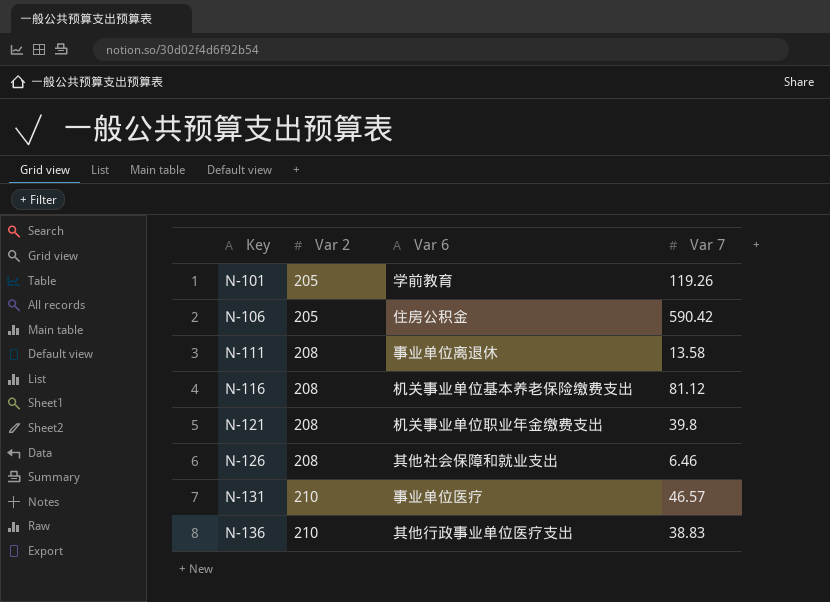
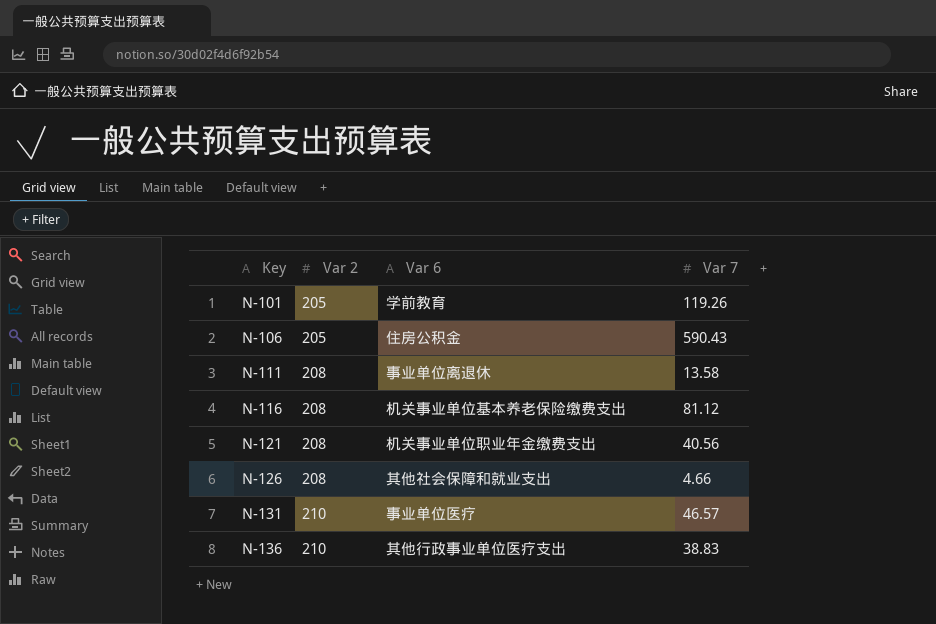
N-106 | Var 7: 590.42 -> 590.43
N-121 | Var 7: 39.8 -> 40.56
N-126 | Var 7: 6.46 -> 4.66

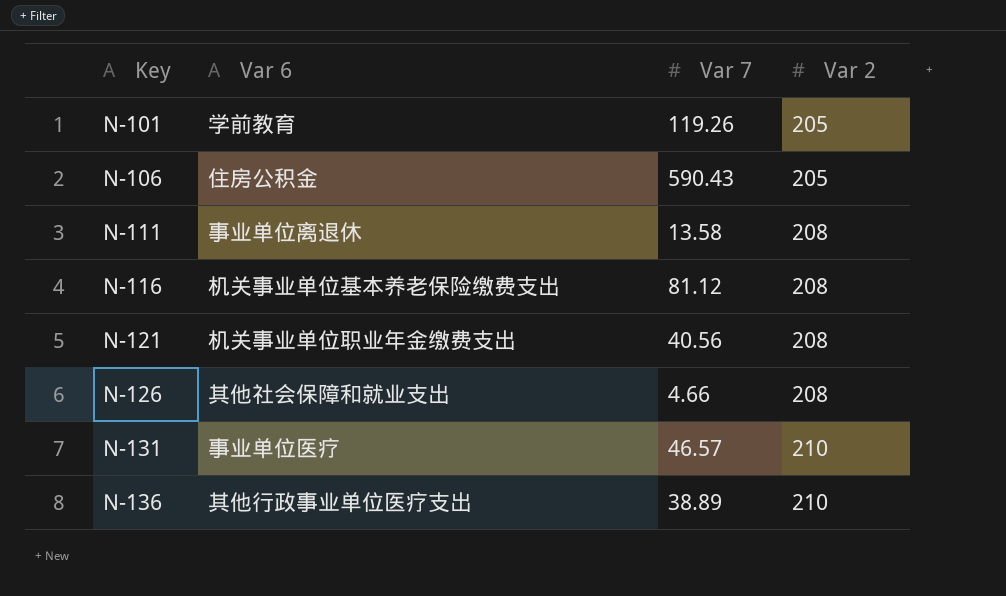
column Var 2 | position: 2 -> 4
N-136 | Var 7: 38.83 -> 38.89

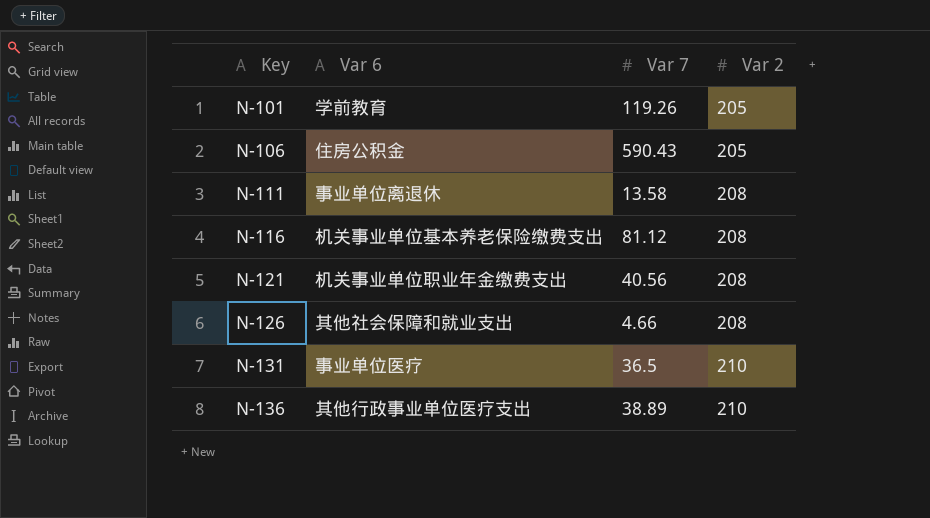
N-131 | Var 7: 46.57 -> 36.5

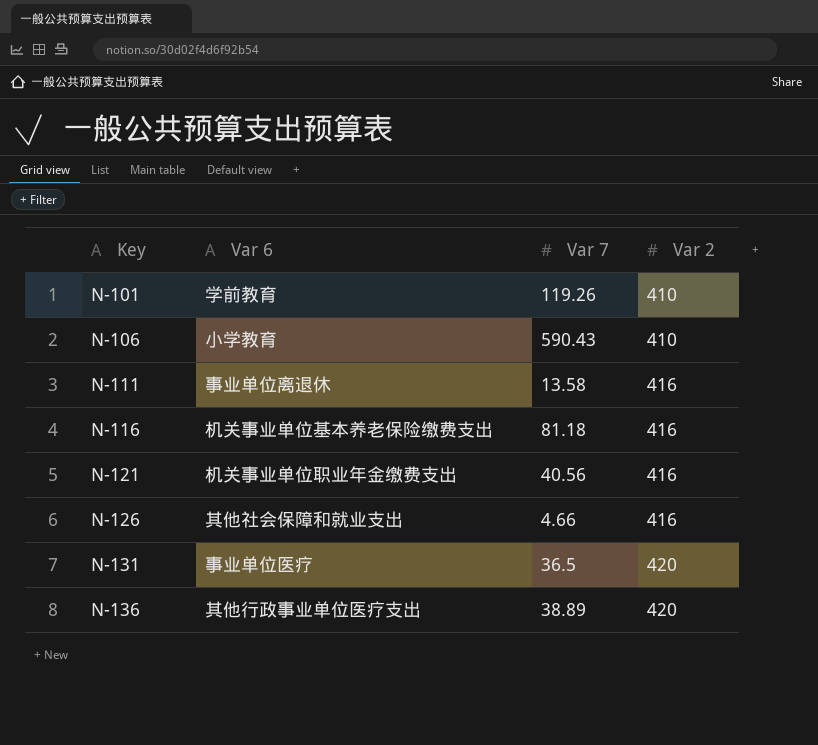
N-101 | Var 2: 205 -> 410
N-106 | Var 6: 住房公积金 -> 小学教育
N-106 | Var 2: 205 -> 410
N-111 | Var 2: 208 -> 416
N-116 | Var 7: 81.12 -> 81.18
N-116 | Var 2: 208 -> 416
N-121 | Var 2: 208 -> 416
N-126 | Var 2: 208 -> 416
N-131 | Var 2: 210 -> 420
N-136 | Var 2: 210 -> 420

